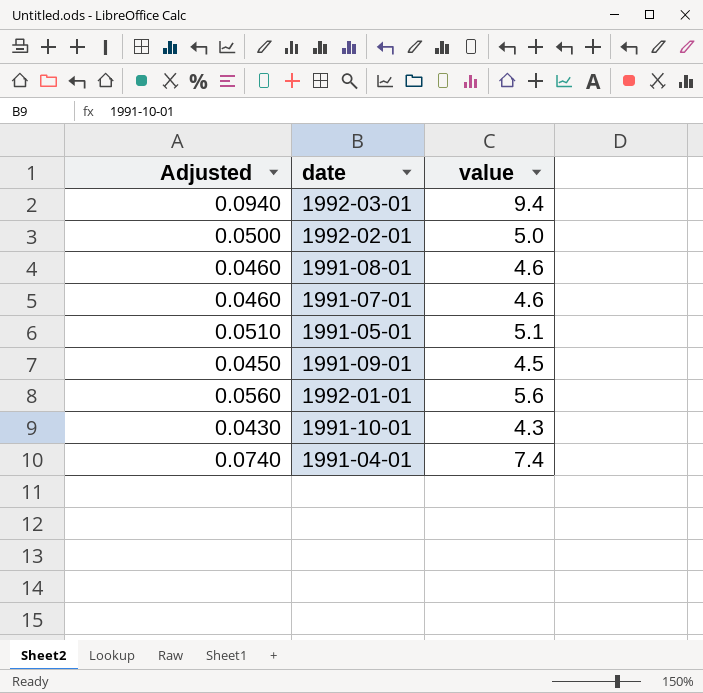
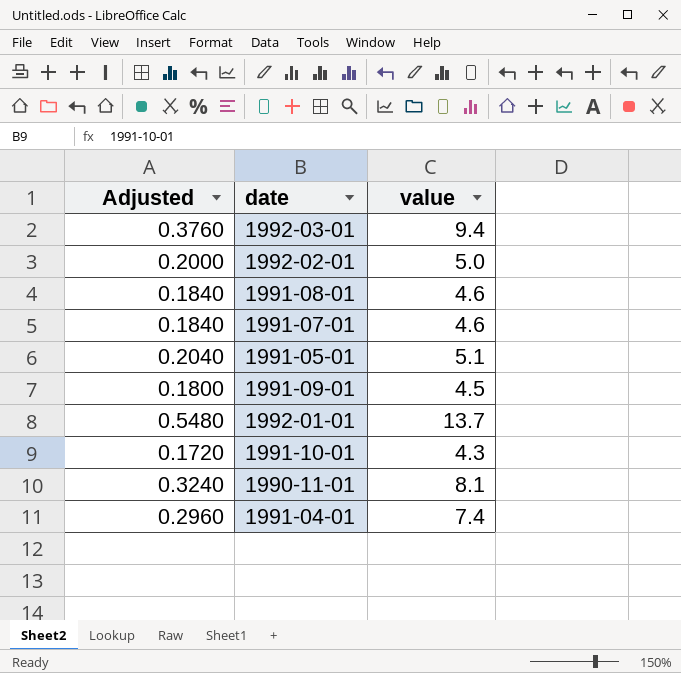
column Adjusted | formula: [value] * 0.01 -> [value] * 0.04
1992-01-01 | value: 5.6 -> 13.7
row 1990-11-01: none -> 0.3240 | 8.1

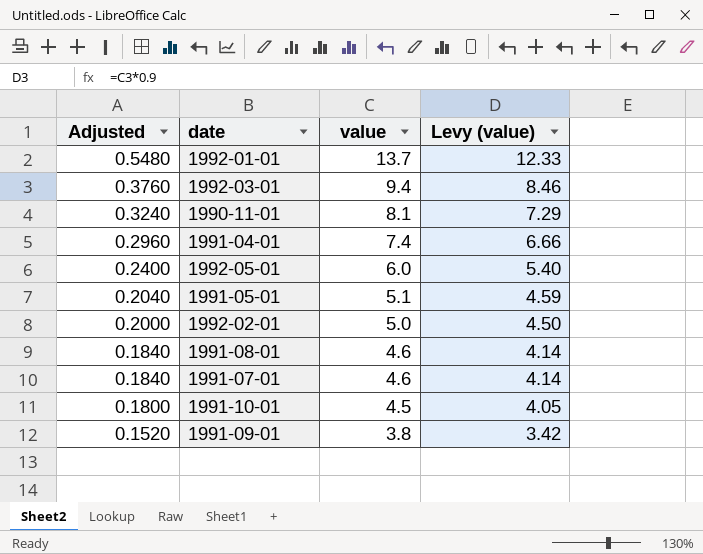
row order: none -> Adjusted descending
column Levy (value) | formula: none -> [value] * 0.9
row 1992-05-01: none -> 0.2400 | 6.0 | 5.40
1991-10-01 | Adjusted: 0.1720 -> 0.1800
1991-10-01 | value: 4.3 -> 4.5
1991-09-01 | Adjusted: 0.1800 -> 0.1520
1991-09-01 | value: 4.5 -> 3.8

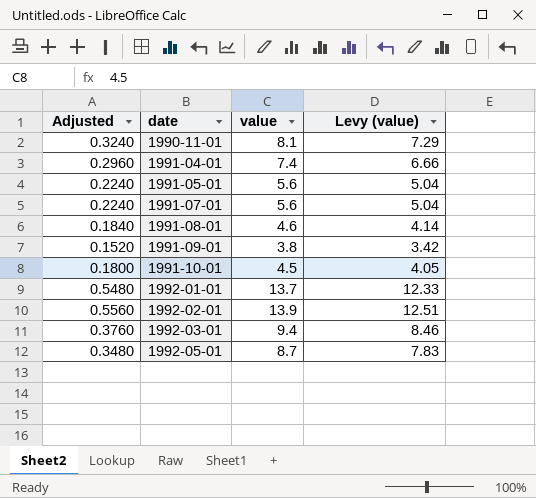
row order: Adjusted descending -> date ascending
1991-05-01 | Adjusted: 0.2040 -> 0.2240
1991-05-01 | value: 5.1 -> 5.6
1991-05-01 | Levy (value): 4.59 -> 5.04
1991-07-01 | Adjusted: 0.1840 -> 0.2240
1991-07-01 | value: 4.6 -> 5.6
1991-07-01 | Levy (value): 4.14 -> 5.04
1992-02-01 | Adjusted: 0.2000 -> 0.5560
1992-02-01 | value: 5.0 -> 13.9
1992-02-01 | Levy (value): 4.50 -> 12.51
1992-05-01 | Adjusted: 0.2400 -> 0.3480
1992-05-01 | value: 6.0 -> 8.7
1992-05-01 | Levy (value): 5.40 -> 7.83

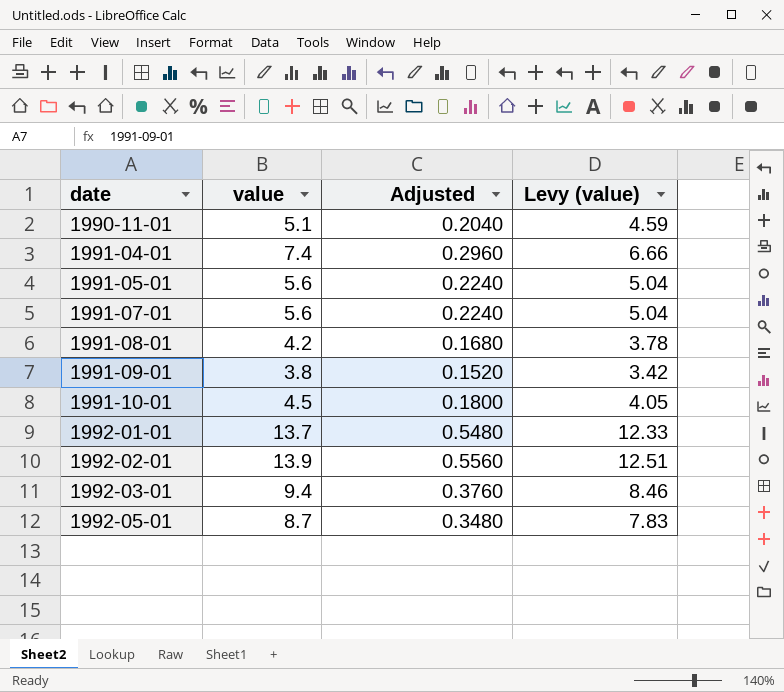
column Adjusted | position: 1 -> 3
1990-11-01 | value: 8.1 -> 5.1
1990-11-01 | Adjusted: 0.3240 -> 0.2040
1990-11-01 | Levy (value): 7.29 -> 4.59
1991-08-01 | value: 4.6 -> 4.2
1991-08-01 | Adjusted: 0.1840 -> 0.1680
1991-08-01 | Levy (value): 4.14 -> 3.78

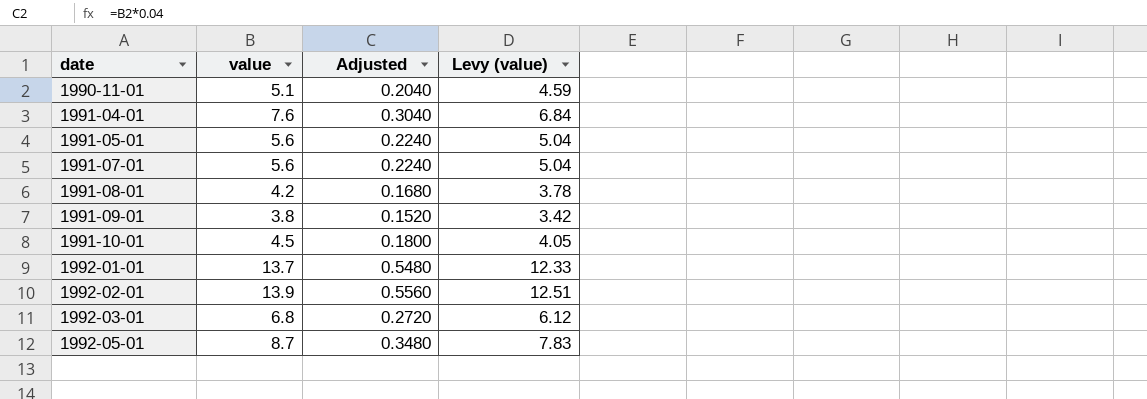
1991-04-01 | value: 7.4 -> 7.6
1991-04-01 | Adjusted: 0.2960 -> 0.3040
1991-04-01 | Levy (value): 6.66 -> 6.84
1992-03-01 | value: 9.4 -> 6.8
1992-03-01 | Adjusted: 0.3760 -> 0.2720
1992-03-01 | Levy (value): 8.46 -> 6.12

